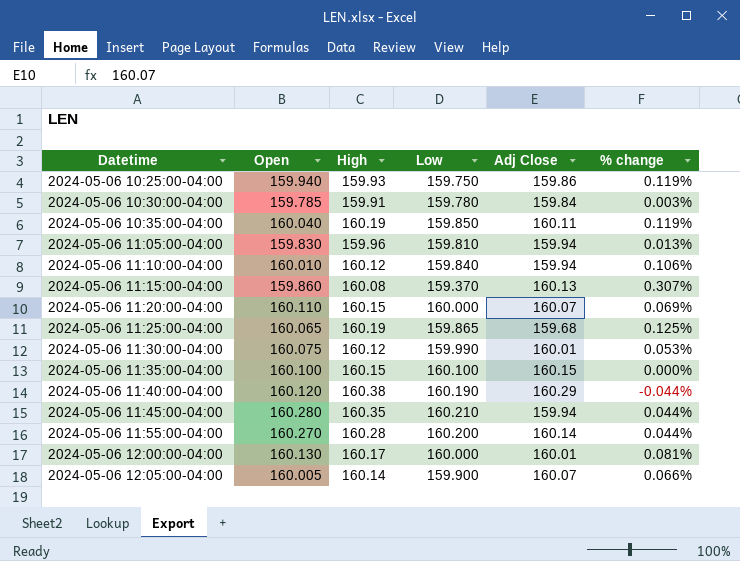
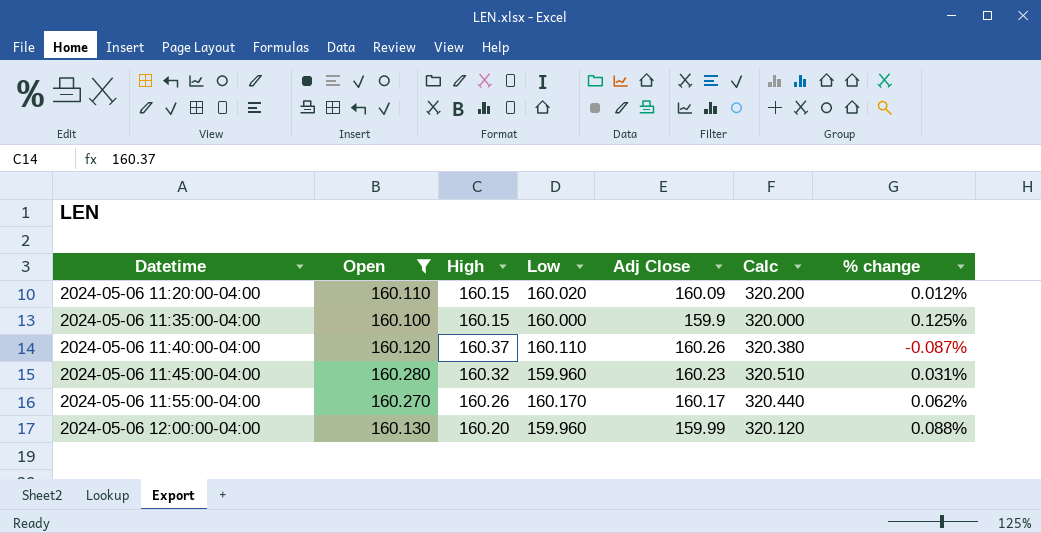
filter: none -> Open >= 160.100
column Calc | formula: none -> [Open] + [Adj Close]
column % change | formula: ([Open] - [Low]) / [Low] -> ([Open] - [Adj Close]) / [Adj Close]
2024-05-06 11:20:00-04:00 | Low: 160.000 -> 160.020
2024-05-06 11:20:00-04:00 | Adj Close: 160.07 -> 160.09
2024-05-06 11:35:00-04:00 | Low: 160.100 -> 160.000
2024-05-06 11:35:00-04:00 | Adj Close: 160.15 -> 159.9
2024-05-06 11:40:00-04:00 | High: 160.38 -> 160.37
2024-05-06 11:40:00-04:00 | Low: 160.190 -> 160.110
2024-05-06 11:40:00-04:00 | Adj Close: 160.29 -> 160.26
2024-05-06 11:45:00-04:00 | High: 160.35 -> 160.32
2024-05-06 11:45:00-04:00 | Low: 160.210 -> 159.960
2024-05-06 11:45:00-04:00 | Adj Close: 159.94 -> 160.23
2024-05-06 11:55:00-04:00 | High: 160.28 -> 160.26
2024-05-06 11:55:00-04:00 | Low: 160.200 -> 160.170
2024-05-06 11:55:00-04:00 | Adj Close: 160.14 -> 160.17
2024-05-06 12:00:00-04:00 | High: 160.17 -> 160.20
2024-05-06 12:00:00-04:00 | Low: 160.000 -> 159.960
2024-05-06 12:00:00-04:00 | Adj Close: 160.01 -> 159.99

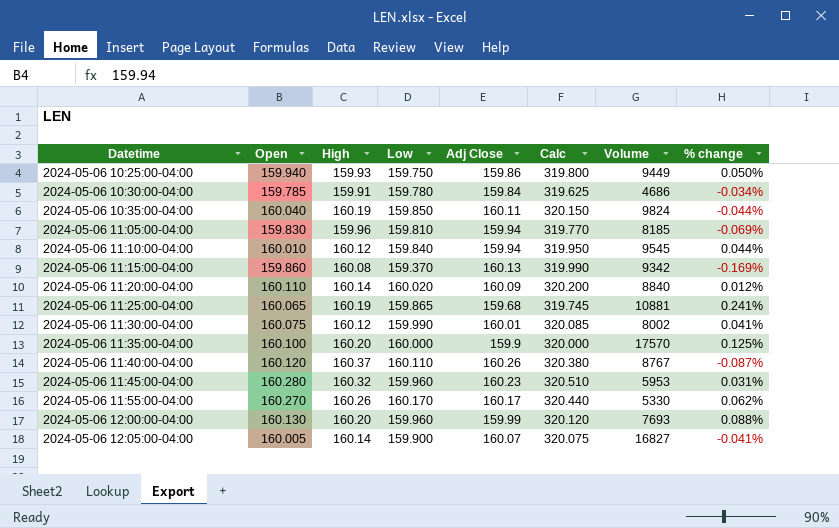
filter: Open >= 160.100 -> none
column Volume | position: none -> 7
2024-05-06 11:20:00-04:00 | High: 160.15 -> 160.14
2024-05-06 11:35:00-04:00 | High: 160.15 -> 160.20

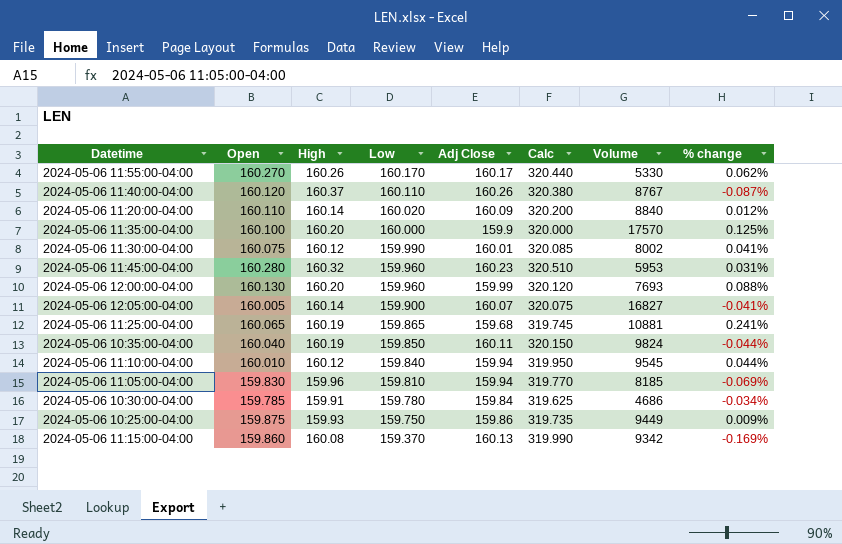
row order: Datetime ascending -> Low descending
2024-05-06 10:25:00-04:00 | Open: 159.940 -> 159.875
2024-05-06 10:25:00-04:00 | Calc: 319.800 -> 319.735
2024-05-06 10:25:00-04:00 | % change: 0.050% -> 0.009%

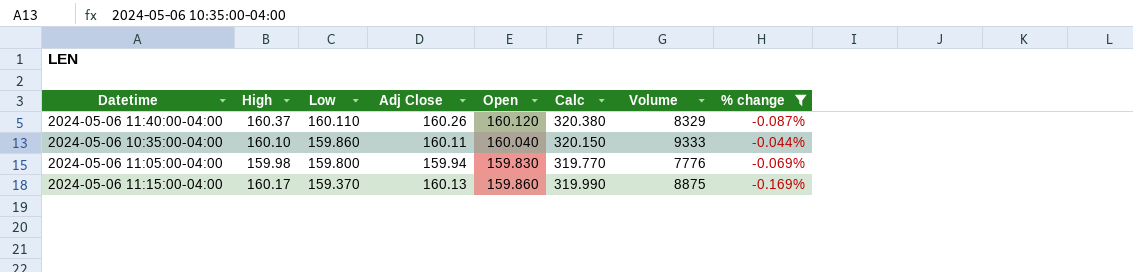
filter: none -> % change <= -0.044%
column Open | position: 2 -> 5
2024-05-06 11:40:00-04:00 | Volume: 8767 -> 8329
2024-05-06 10:35:00-04:00 | High: 160.19 -> 160.10
2024-05-06 10:35:00-04:00 | Low: 159.850 -> 159.860
2024-05-06 10:35:00-04:00 | Volume: 9824 -> 9333
2024-05-06 11:05:00-04:00 | High: 159.96 -> 159.98
2024-05-06 11:05:00-04:00 | Low: 159.810 -> 159.800
2024-05-06 11:05:00-04:00 | Volume: 8185 -> 7776
2024-05-06 11:15:00-04:00 | High: 160.08 -> 160.17
2024-05-06 11:15:00-04:00 | Volume: 9342 -> 8875

